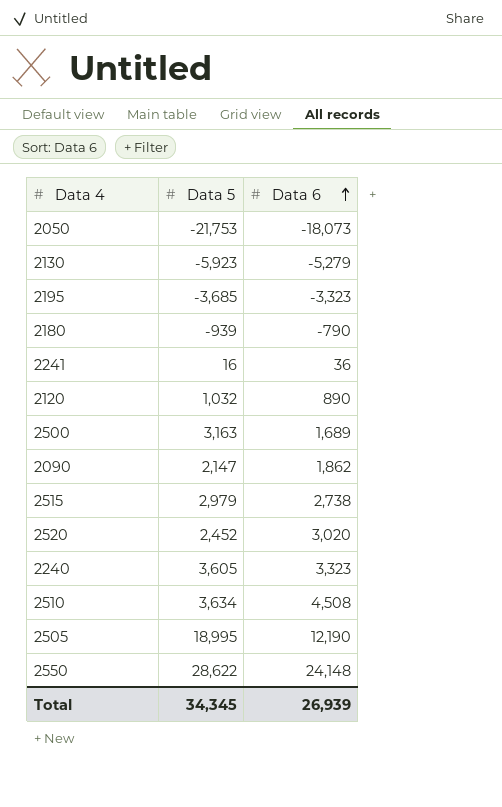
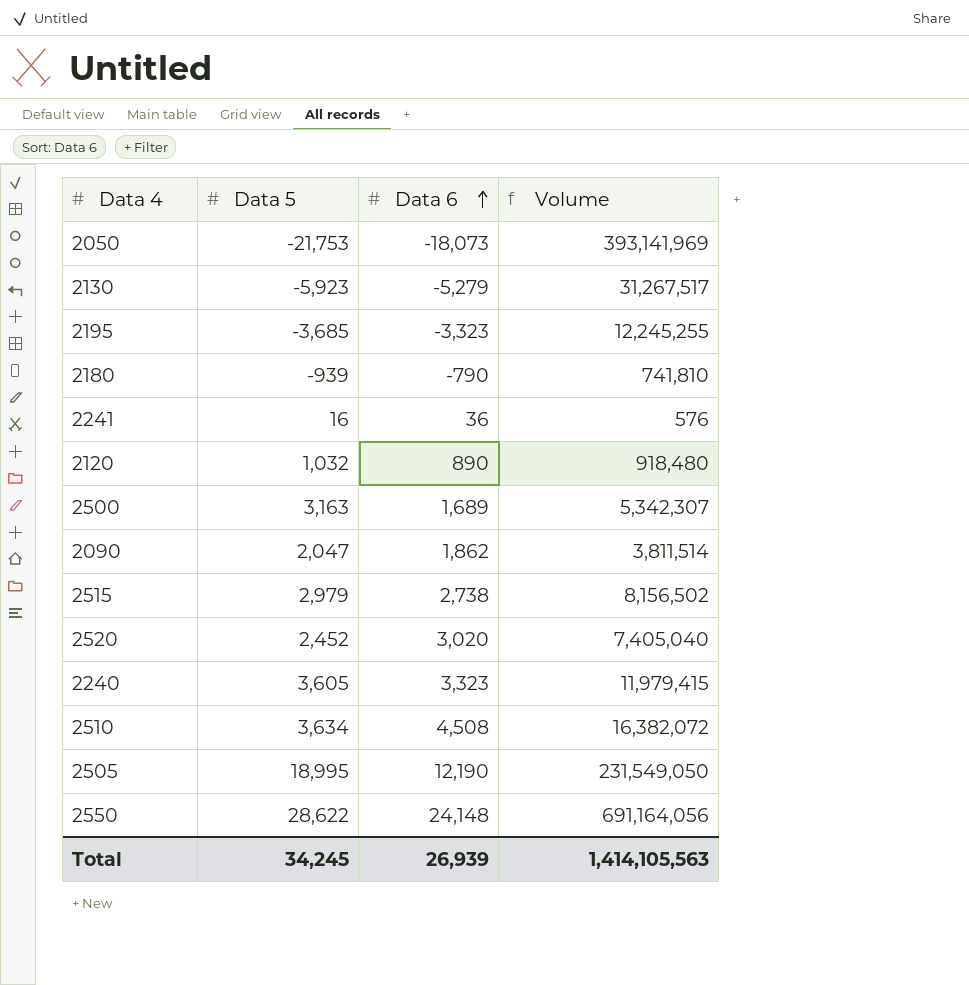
column Volume | formula: none -> [Data 5] * [Data 6]
2090 | Data 5: 2,147 -> 2,047
Total | Data 5: 34,345 -> 34,245

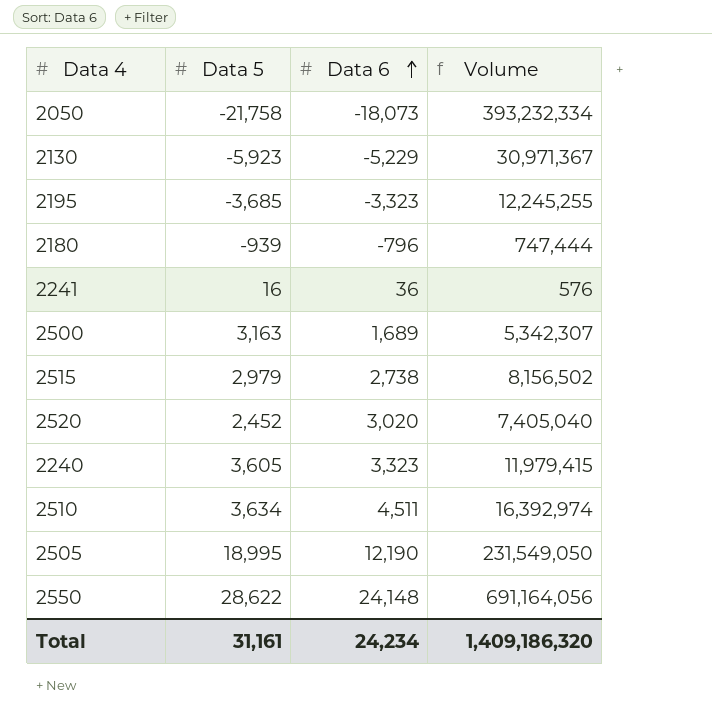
row 2120: 1,032 | 890 | 918,480 -> none
row 2090: 2,047 | 1,862 | 3,811,514 -> none
2050 | Data 5: -21,753 -> -21,758
2050 | Volume: 393,141,969 -> 393,232,334
2130 | Data 6: -5,279 -> -5,229
2130 | Volume: 31,267,517 -> 30,971,367
2180 | Data 6: -790 -> -796
2180 | Volume: 741,810 -> 747,444
2510 | Data 6: 4,508 -> 4,511
2510 | Volume: 16,382,072 -> 16,392,974
Total | Data 5: 34,245 -> 31,161
Total | Data 6: 26,939 -> 24,234
Total | Volume: 1,414,105,563 -> 1,409,186,320

